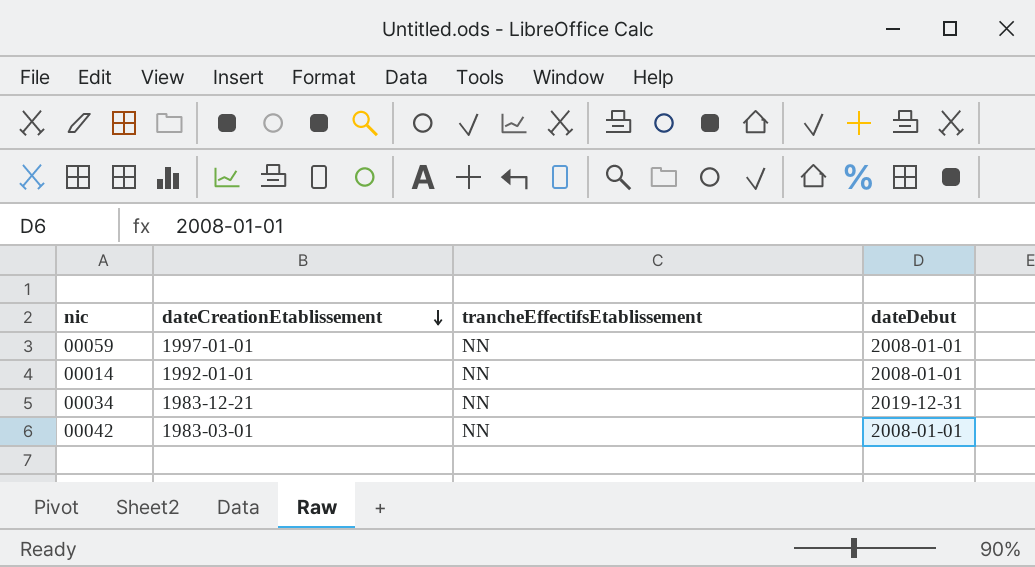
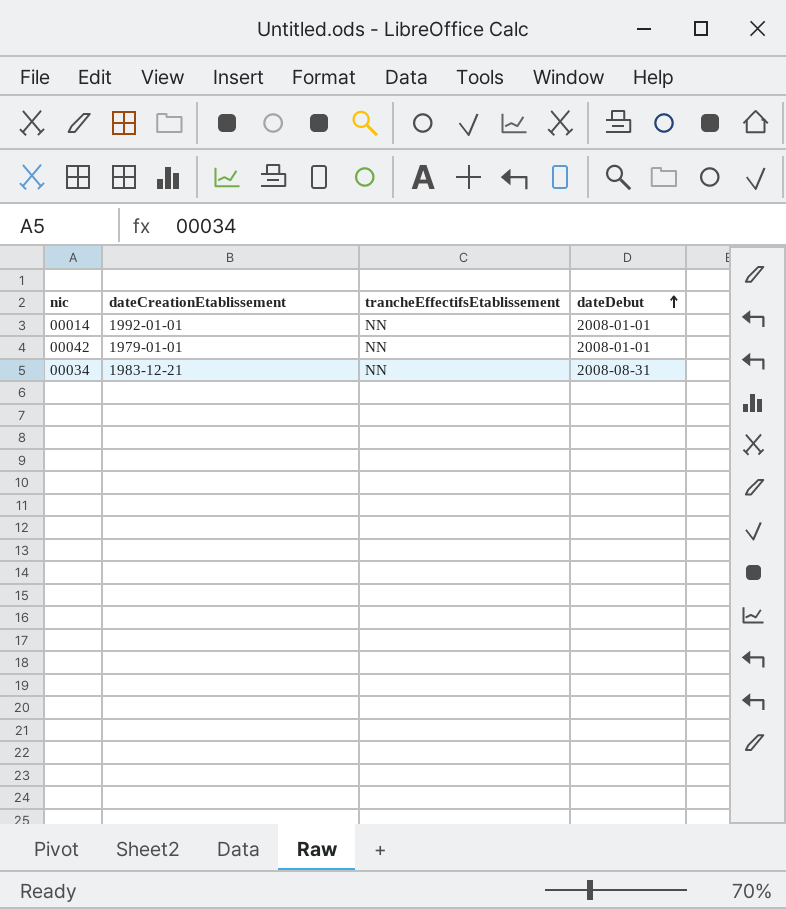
row order: dateCreationEtablissement descending -> dateDebut ascending
row 00059: 1997-01-01 | NN | 2008-01-01 -> none
00042 | dateCreationEtablissement: 1983-03-01 -> 1979-01-01
00034 | dateDebut: 2019-12-31 -> 2008-08-31

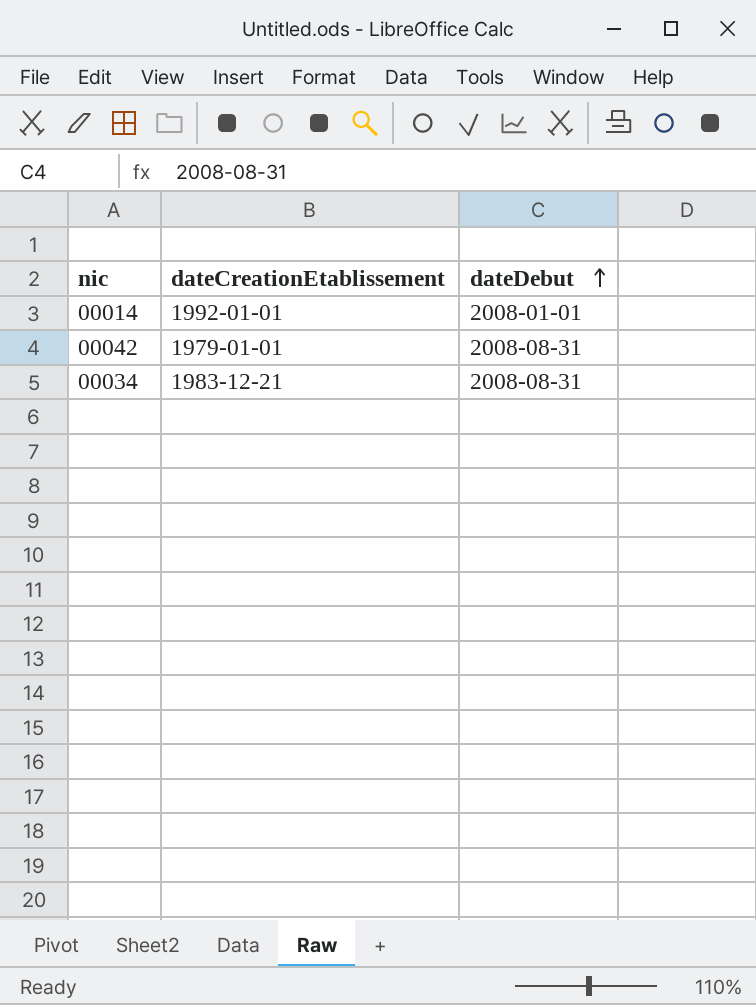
column trancheEffectifsEtablissement | position: 3 -> none
00042 | dateDebut: 2008-01-01 -> 2008-08-31

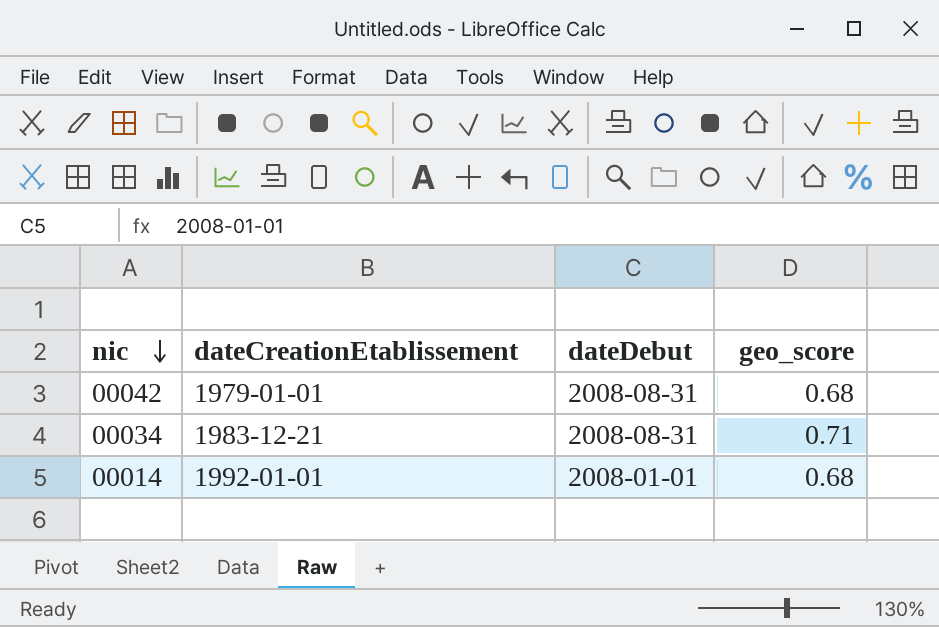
row order: dateDebut ascending -> nic descending
column geo_score | position: none -> 4

